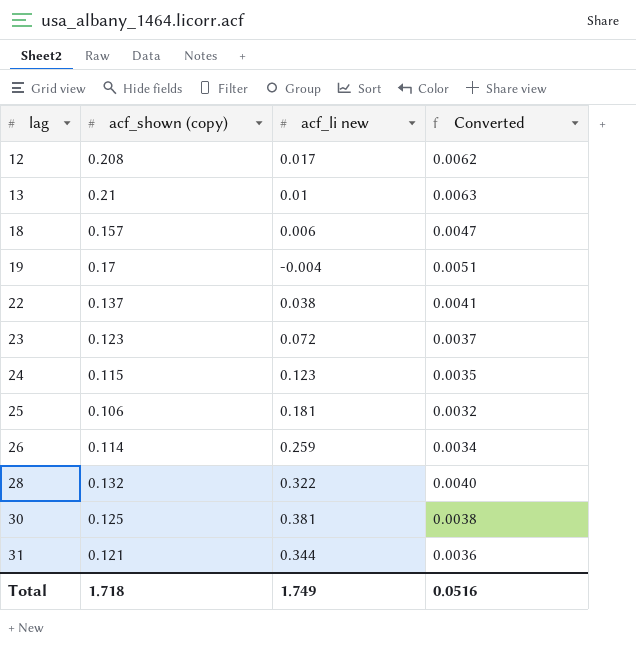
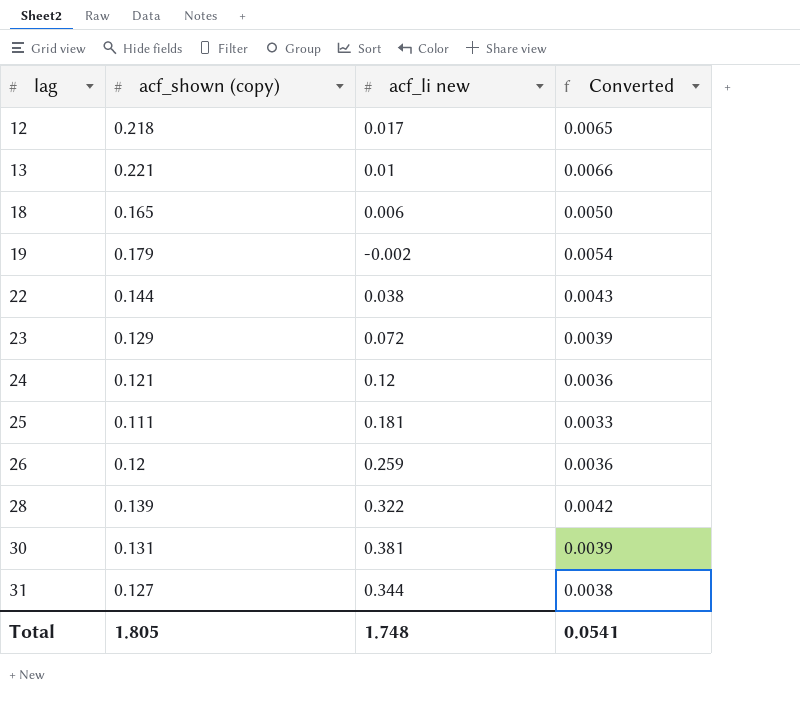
12 | acf_shown (copy): 0.208 -> 0.218
12 | Converted: 0.0062 -> 0.0065
13 | acf_shown (copy): 0.21 -> 0.221
13 | Converted: 0.0063 -> 0.0066
18 | acf_shown (copy): 0.157 -> 0.165
18 | Converted: 0.0047 -> 0.0050
19 | acf_shown (copy): 0.17 -> 0.179
19 | acf_li new: -0.004 -> -0.002
19 | Converted: 0.0051 -> 0.0054
22 | acf_shown (copy): 0.137 -> 0.144
22 | Converted: 0.0041 -> 0.0043
23 | acf_shown (copy): 0.123 -> 0.129
23 | Converted: 0.0037 -> 0.0039
24 | acf_shown (copy): 0.115 -> 0.121
24 | acf_li new: 0.123 -> 0.12
24 | Converted: 0.0035 -> 0.0036
25 | acf_shown (copy): 0.106 -> 0.111
25 | Converted: 0.0032 -> 0.0033
26 | acf_shown (copy): 0.114 -> 0.12
26 | Converted: 0.0034 -> 0.0036
28 | acf_shown (copy): 0.132 -> 0.139
28 | Converted: 0.0040 -> 0.0042
30 | acf_shown (copy): 0.125 -> 0.131
30 | Converted: 0.0038 -> 0.0039
31 | acf_shown (copy): 0.121 -> 0.127
31 | Converted: 0.0036 -> 0.0038
Total | acf_shown (copy): 1.718 -> 1.805
Total | acf_li new: 1.749 -> 1.748
Total | Converted: 0.0516 -> 0.0541

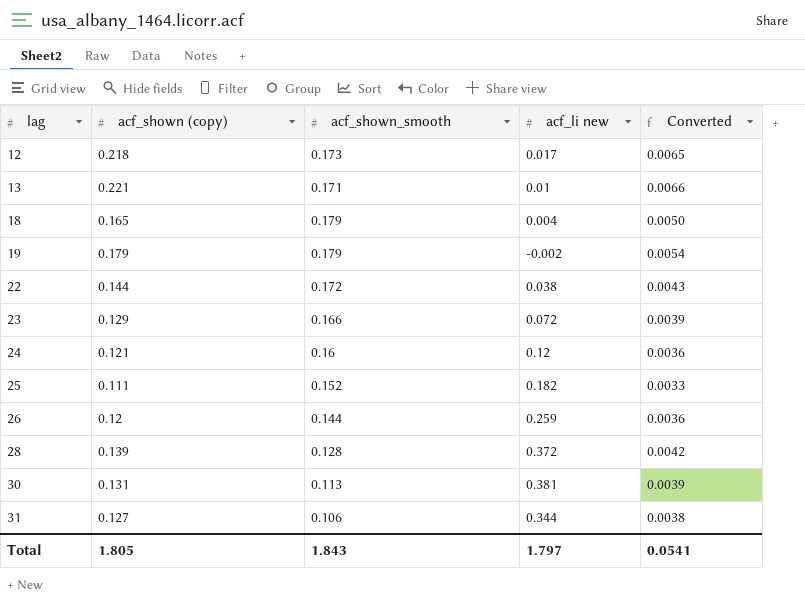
column acf_shown_smooth | position: none -> 3
18 | acf_li new: 0.006 -> 0.004
25 | acf_li new: 0.181 -> 0.182
28 | acf_li new: 0.322 -> 0.372
Total | acf_li new: 1.748 -> 1.797

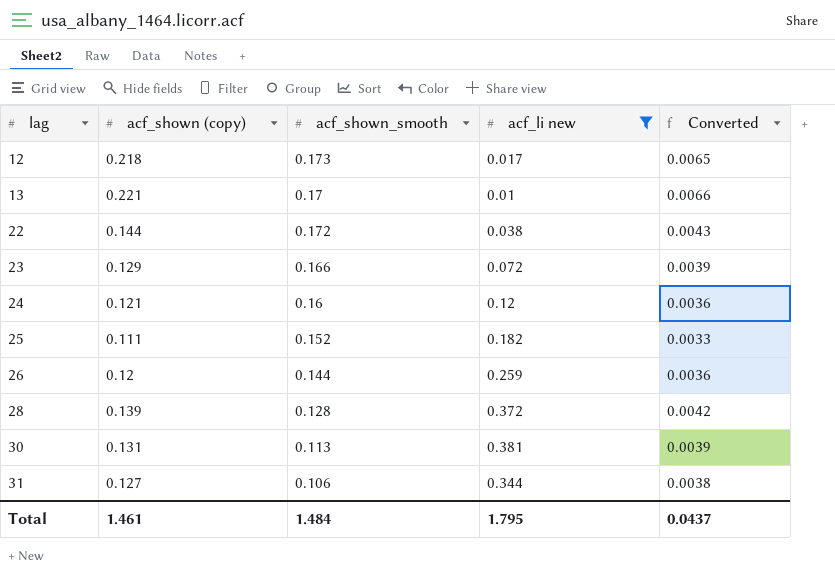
filter: none -> acf_li new >= 0.01
13 | acf_shown_smooth: 0.171 -> 0.17
Total | acf_shown (copy): 1.805 -> 1.461
Total | acf_shown_smooth: 1.843 -> 1.484
Total | acf_li new: 1.797 -> 1.795
Total | Converted: 0.0541 -> 0.0437

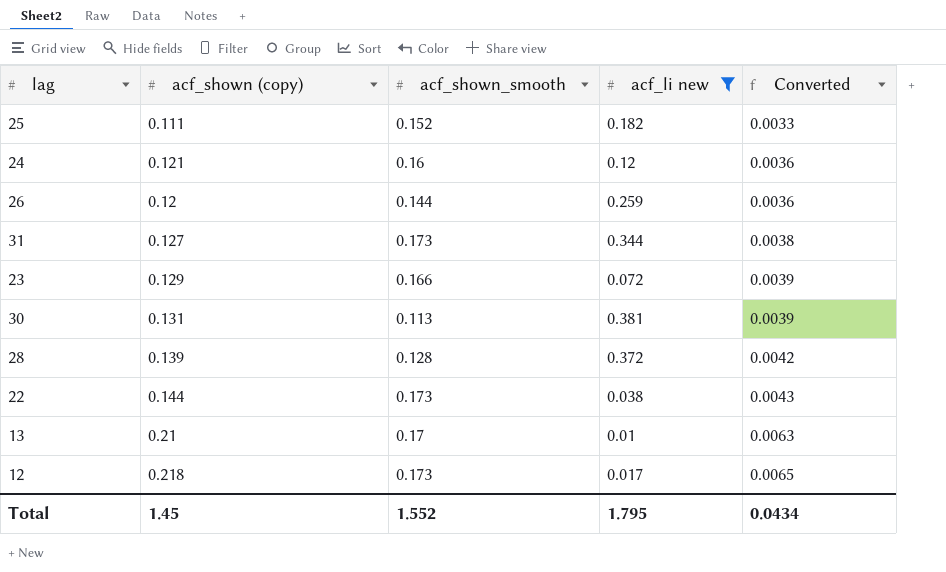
row order: lag ascending -> Converted ascending
31 | acf_shown_smooth: 0.106 -> 0.173
22 | acf_shown_smooth: 0.172 -> 0.173
13 | acf_shown (copy): 0.221 -> 0.21
13 | Converted: 0.0066 -> 0.0063
Total | acf_shown (copy): 1.461 -> 1.45
Total | acf_shown_smooth: 1.484 -> 1.552
Total | Converted: 0.0437 -> 0.0434

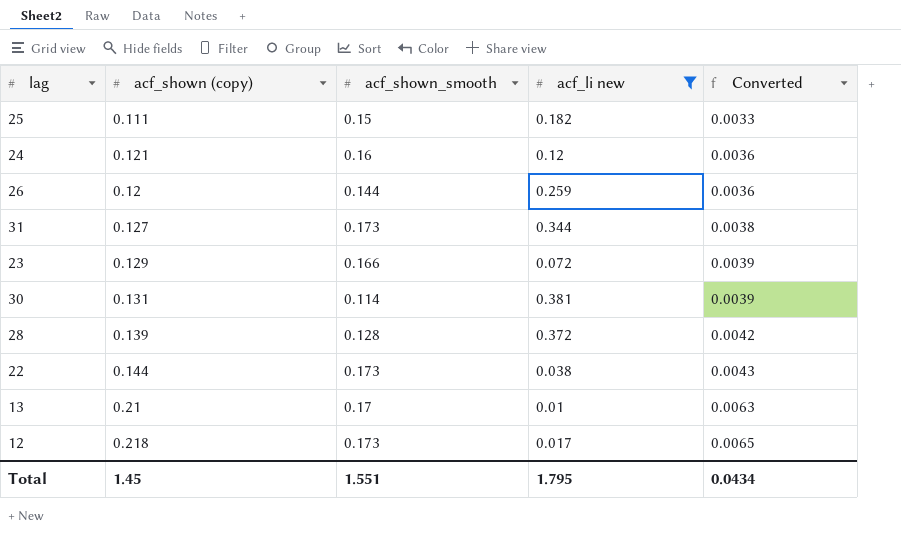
25 | acf_shown_smooth: 0.152 -> 0.15
30 | acf_shown_smooth: 0.113 -> 0.114
Total | acf_shown_smooth: 1.552 -> 1.551

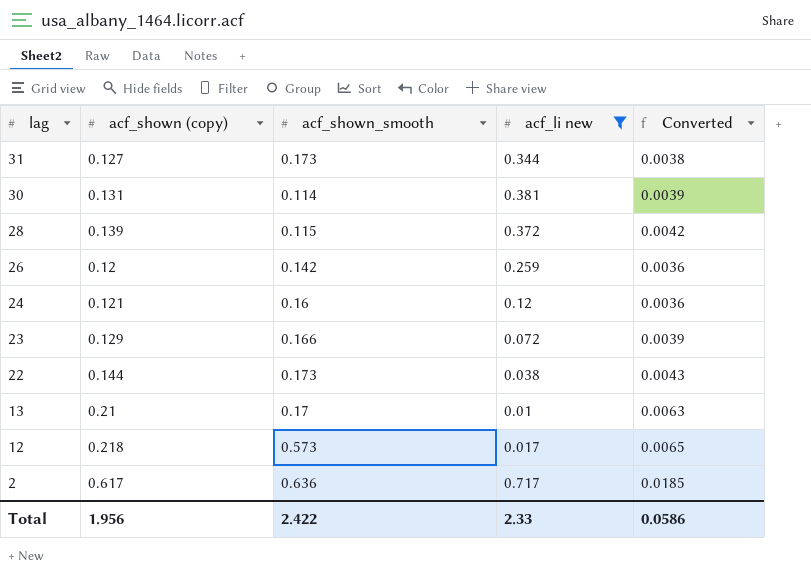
row order: Converted ascending -> lag descending
row 25: 0.111 | 0.15 | 0.182 | 0.0033 -> none
28 | acf_shown_smooth: 0.128 -> 0.115
26 | acf_shown_smooth: 0.144 -> 0.142
12 | acf_shown_smooth: 0.173 -> 0.573
row 2: none -> 0.617 | 0.636 | 0.717 | 0.0185
Total | acf_shown (copy): 1.45 -> 1.956
Total | acf_shown_smooth: 1.551 -> 2.422
Total | acf_li new: 1.795 -> 2.33
Total | Converted: 0.0434 -> 0.0586

